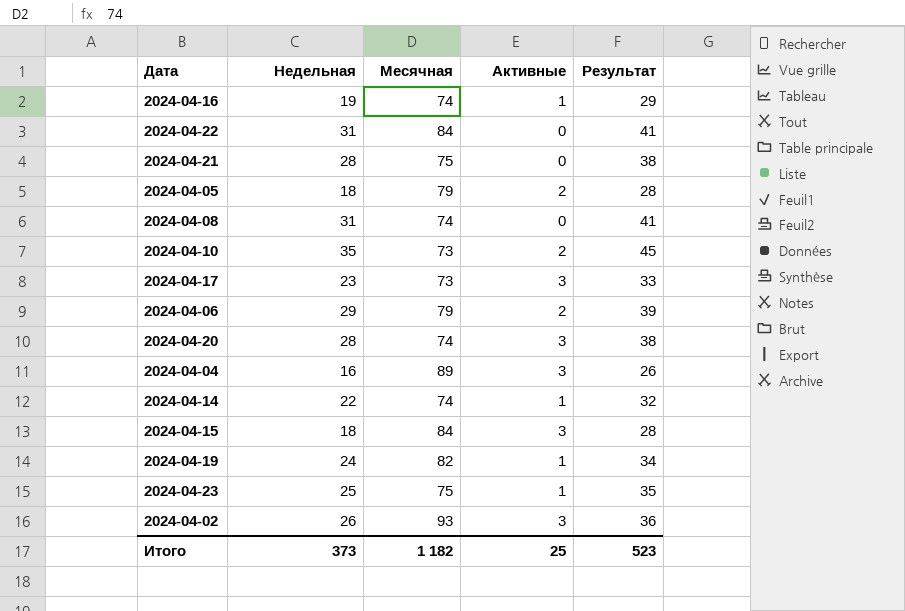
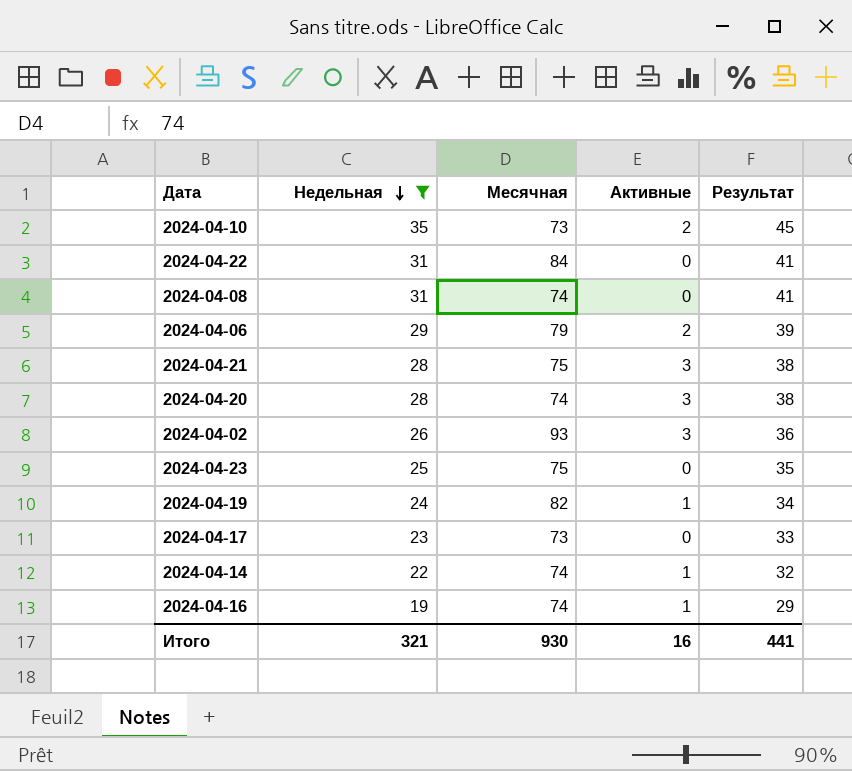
filter: none -> Недельная >= 19
row order: none -> Недельная descending
2024-04-21 | Активные: 0 -> 3
2024-04-23 | Активные: 1 -> 0
2024-04-17 | Активные: 3 -> 0
Итого | Недельная: 373 -> 321
Итого | Месячная: 1 182 -> 930
Итого | Активные: 25 -> 16
Итого | Результат: 523 -> 441

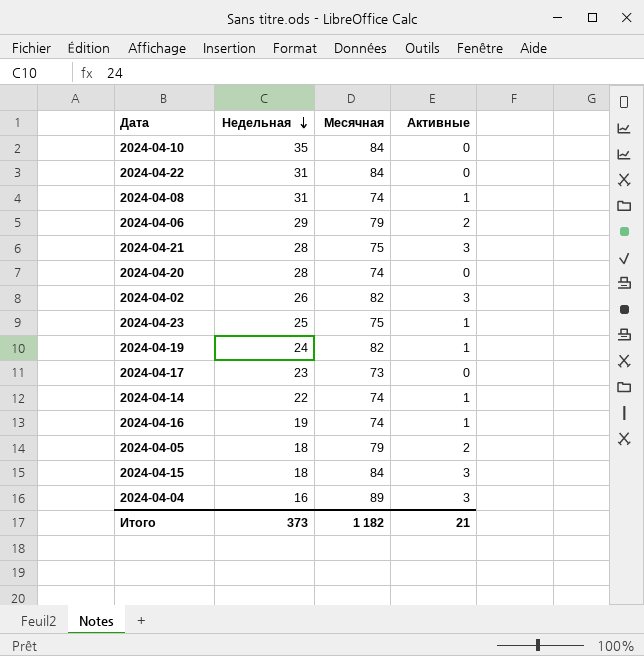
filter: Недельная >= 19 -> none
column Результат | formula: [Недельная] + 10 -> none
2024-04-10 | Месячная: 73 -> 84
2024-04-10 | Активные: 2 -> 0
2024-04-08 | Активные: 0 -> 1
2024-04-20 | Активные: 3 -> 0
2024-04-02 | Месячная: 93 -> 82
2024-04-23 | Активные: 0 -> 1
Итого | Недельная: 321 -> 373
Итого | Месячная: 930 -> 1 182
Итого | Активные: 16 -> 21

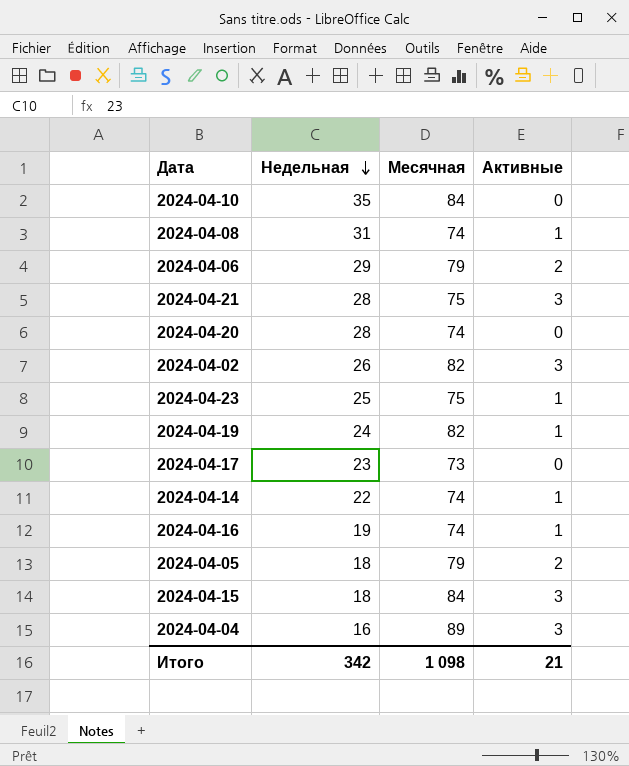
row 2024-04-22: 31 | 84 | 0 -> none
Итого | Недельная: 373 -> 342
Итого | Месячная: 1 182 -> 1 098

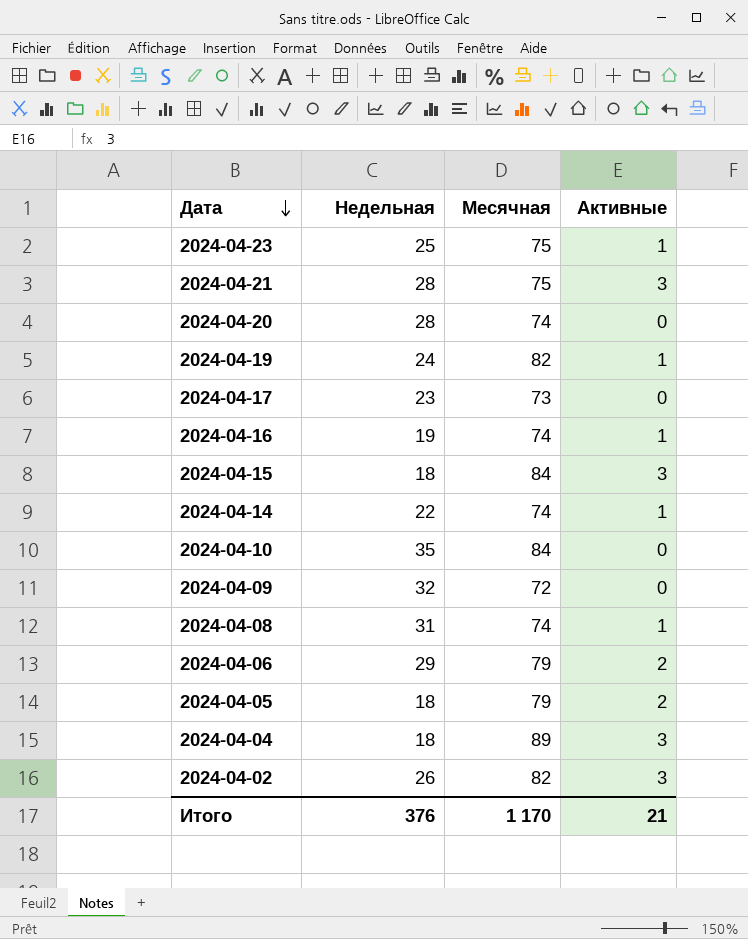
row order: Недельная descending -> Дата descending
row 2024-04-09: none -> 32 | 72 | 0
2024-04-04 | Недельная: 16 -> 18
Итого | Недельная: 342 -> 376
Итого | Месячная: 1 098 -> 1 170

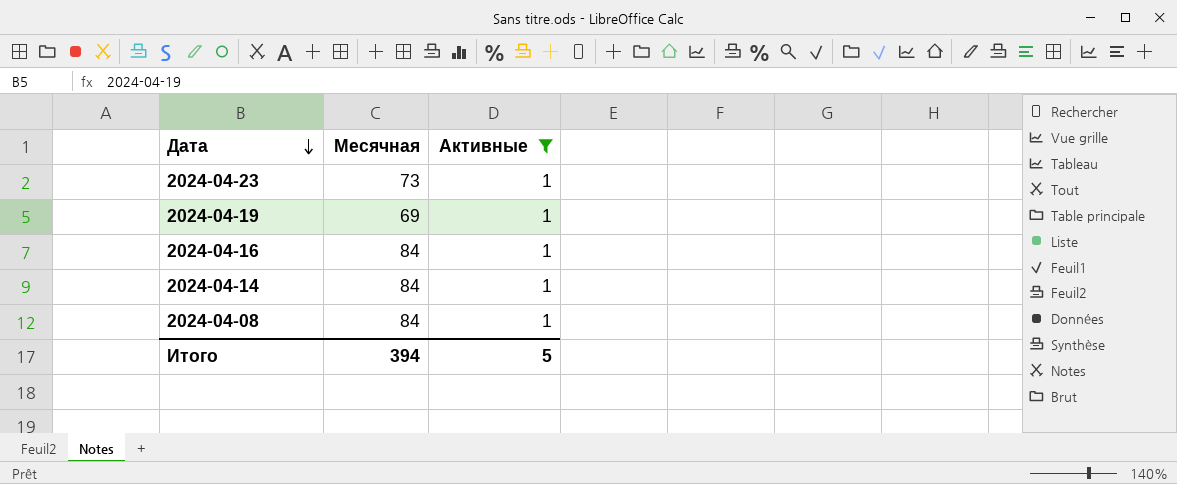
filter: none -> Активные = 1
column Недельная | position: 2 -> none
2024-04-23 | Месячная: 75 -> 73
2024-04-19 | Месячная: 82 -> 69
2024-04-16 | Месячная: 74 -> 84
2024-04-14 | Месячная: 74 -> 84
2024-04-08 | Месячная: 74 -> 84
Итого | Месячная: 1 170 -> 394
Итого | Активные: 21 -> 5

